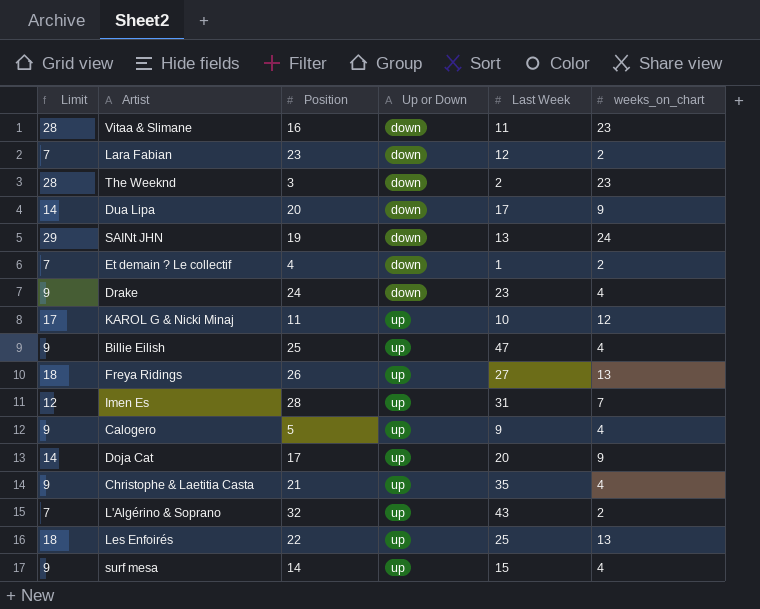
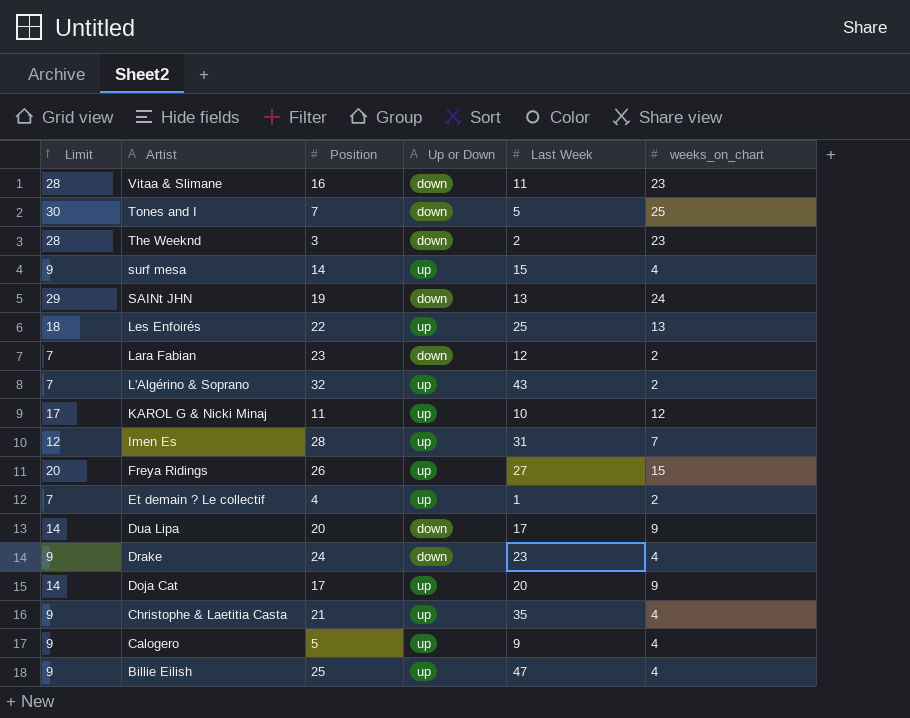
row order: Up or Down ascending -> Artist descending
row Tones and I: none -> 30 | 7 | down | 5 | 25
Freya Ridings | Limit: 18 -> 20
Freya Ridings | weeks_on_chart: 13 -> 15
Et demain ? Le collectif | Up or Down: down -> up

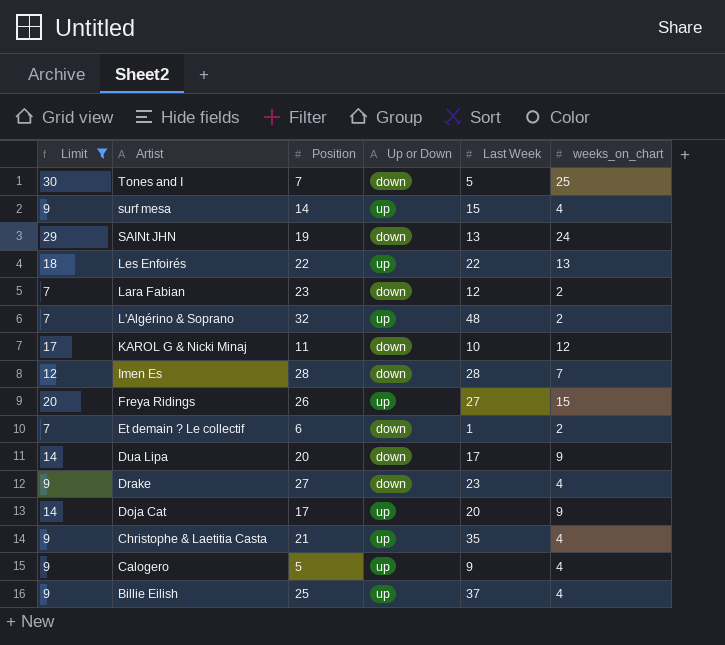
filter: none -> Limit != 28
Les Enfoirés | Last Week: 25 -> 22
L'Algérino & Soprano | Last Week: 43 -> 48
KAROL G & Nicki Minaj | Up or Down: up -> down
Imen Es | Up or Down: up -> down
Imen Es | Last Week: 31 -> 28
Et demain ? Le collectif | Position: 4 -> 6
Et demain ? Le collectif | Up or Down: up -> down
Drake | Position: 24 -> 27
Billie Eilish | Last Week: 47 -> 37

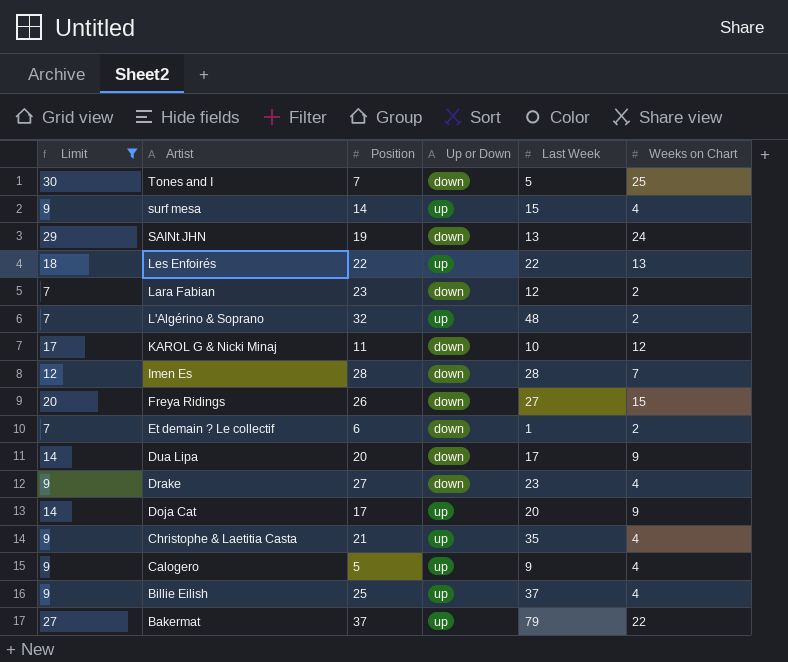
column name: weeks_on_chart -> Weeks on Chart
Freya Ridings | Up or Down: up -> down
row Bakermat: none -> 27 | 37 | up | 79 | 22

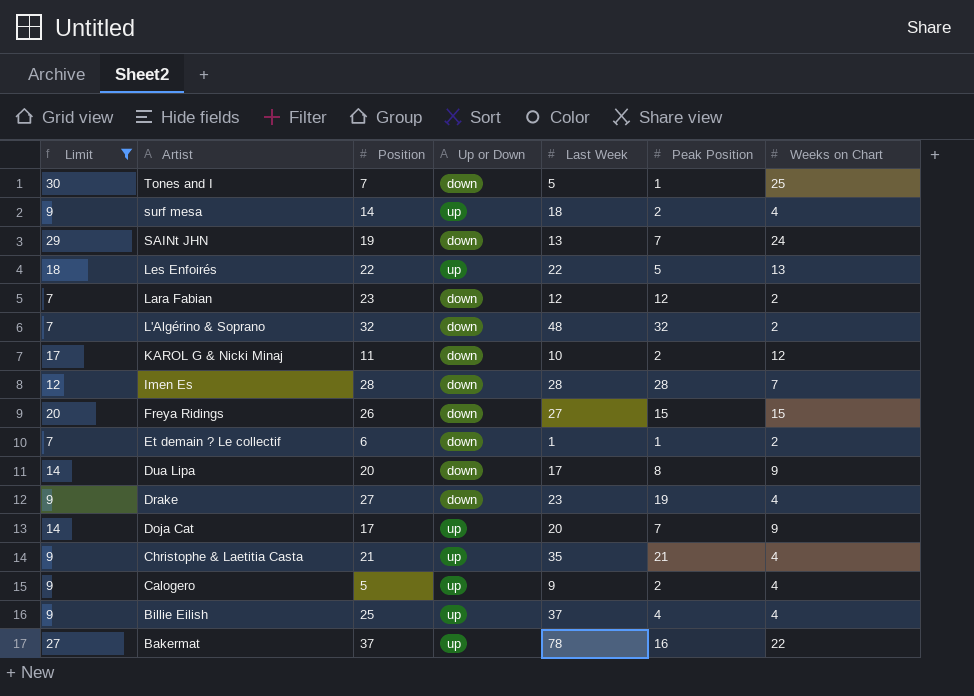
column Peak Position | position: none -> 6
surf mesa | Last Week: 15 -> 18
L'Algérino & Soprano | Up or Down: up -> down
Bakermat | Last Week: 79 -> 78

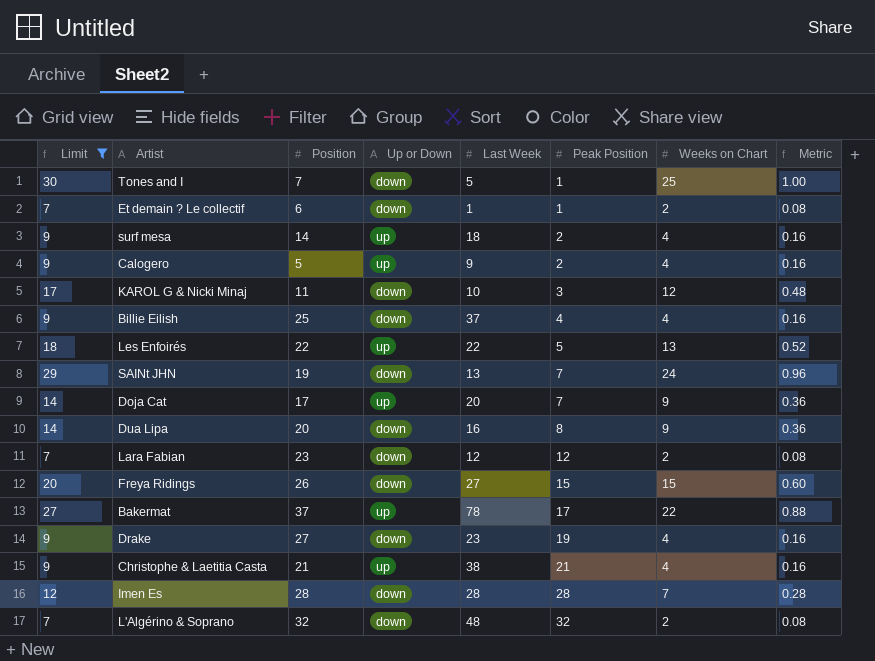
row order: Artist descending -> Peak Position ascending
column Metric | formula: none -> [Weeks on Chart] * 0.04
KAROL G & Nicki Minaj | Peak Position: 2 -> 3
Billie Eilish | Up or Down: up -> down
Dua Lipa | Last Week: 17 -> 16
Bakermat | Peak Position: 16 -> 17
Christophe & Laetitia Casta | Last Week: 35 -> 38

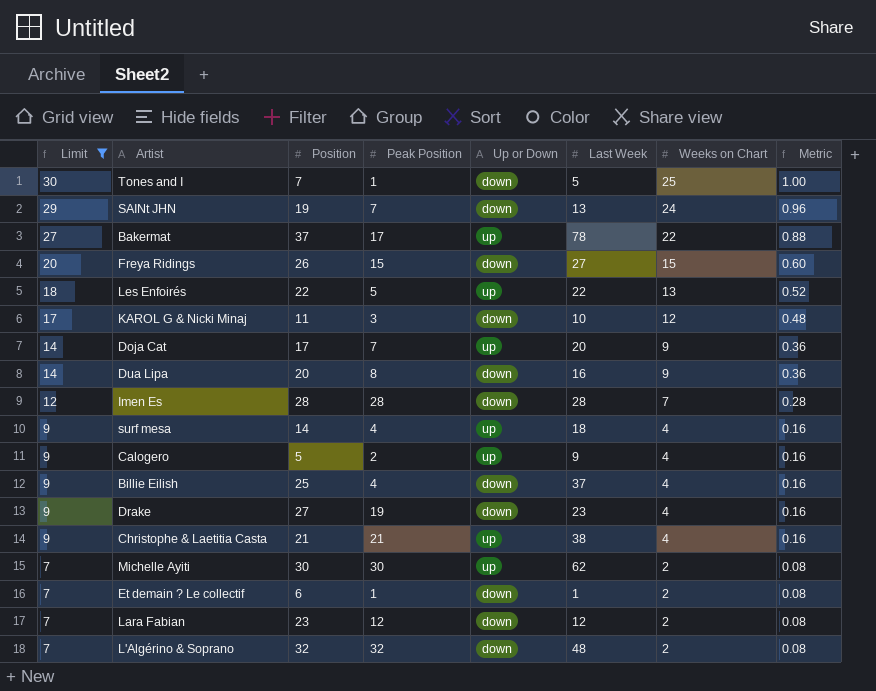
row order: Peak Position ascending -> Limit descending
column Peak Position | position: 6 -> 4
surf mesa | Peak Position: 2 -> 4
row Michelle Ayiti: none -> 7 | 30 | 30 | up | 62 | 2 | 0.08

